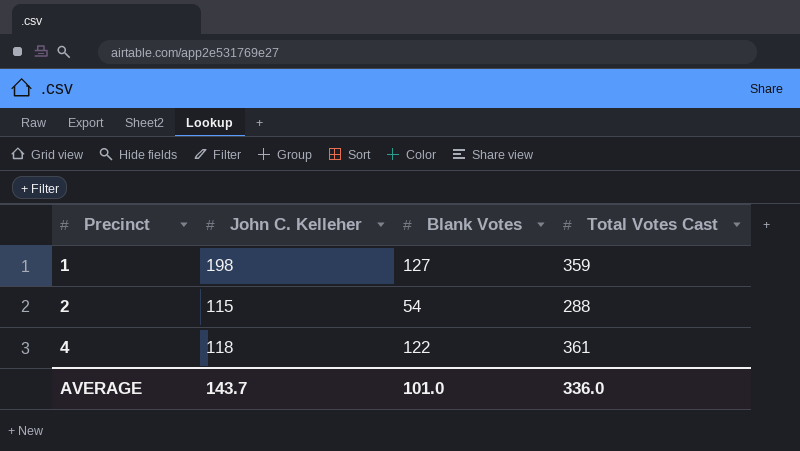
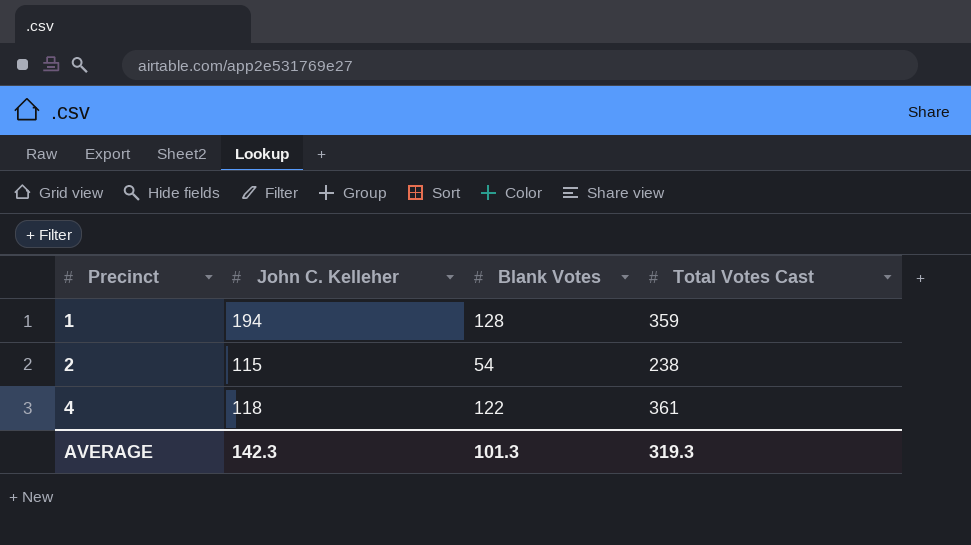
1 | John C. Kelleher: 198 -> 194
1 | Blank Votes: 127 -> 128
2 | Total Votes Cast: 288 -> 238
AVERAGE | John C. Kelleher: 143.7 -> 142.3
AVERAGE | Blank Votes: 101.0 -> 101.3
AVERAGE | Total Votes Cast: 336.0 -> 319.3

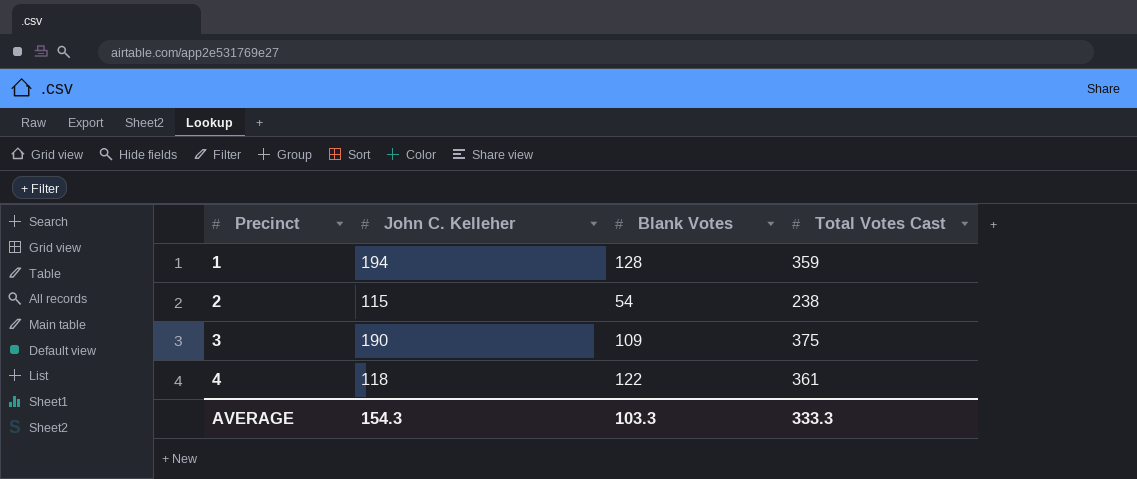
row 3: none -> 190 | 109 | 375
AVERAGE | John C. Kelleher: 142.3 -> 154.3
AVERAGE | Blank Votes: 101.3 -> 103.3
AVERAGE | Total Votes Cast: 319.3 -> 333.3

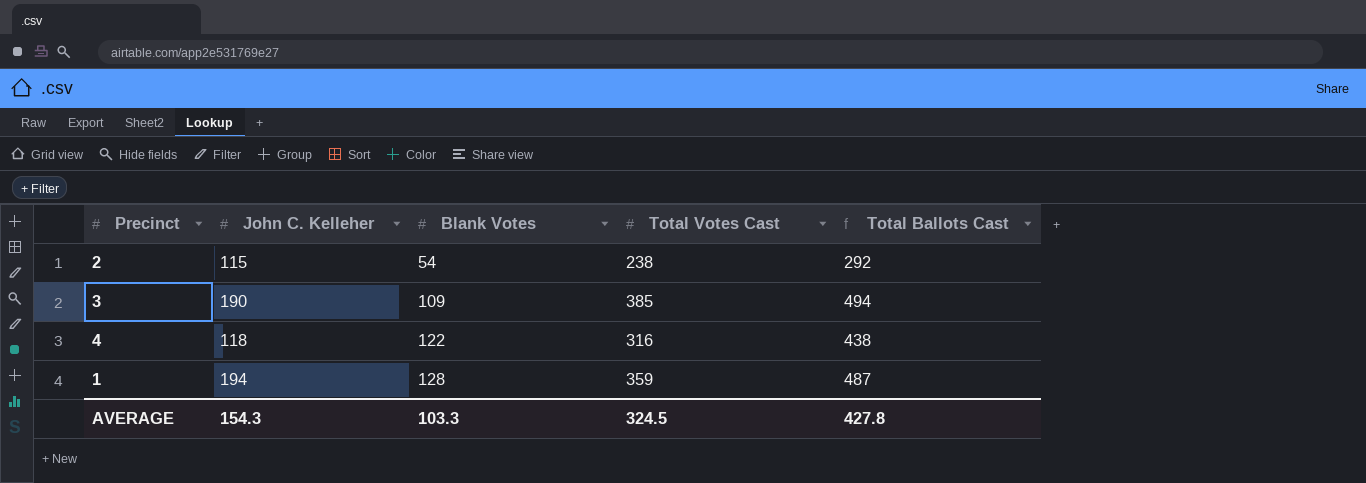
row order: Precinct ascending -> Blank Votes ascending
column Total Ballots Cast | formula: none -> [Blank Votes] + [Total Votes Cast]
3 | Total Votes Cast: 375 -> 385
4 | Total Votes Cast: 361 -> 316
AVERAGE | Total Votes Cast: 333.3 -> 324.5

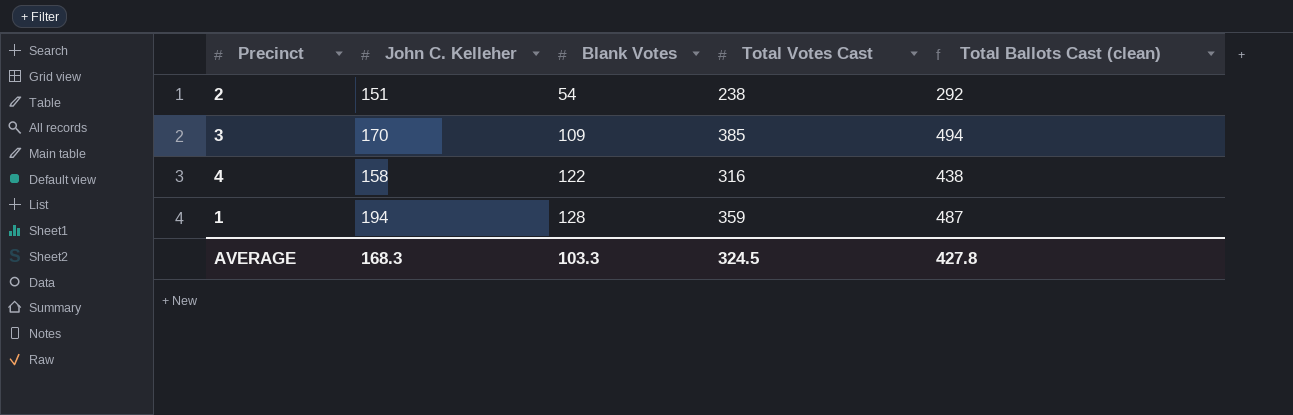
column name: Total Ballots Cast -> Total Ballots Cast (clean)
2 | John C. Kelleher: 115 -> 151
3 | John C. Kelleher: 190 -> 170
4 | John C. Kelleher: 118 -> 158
AVERAGE | John C. Kelleher: 154.3 -> 168.3

